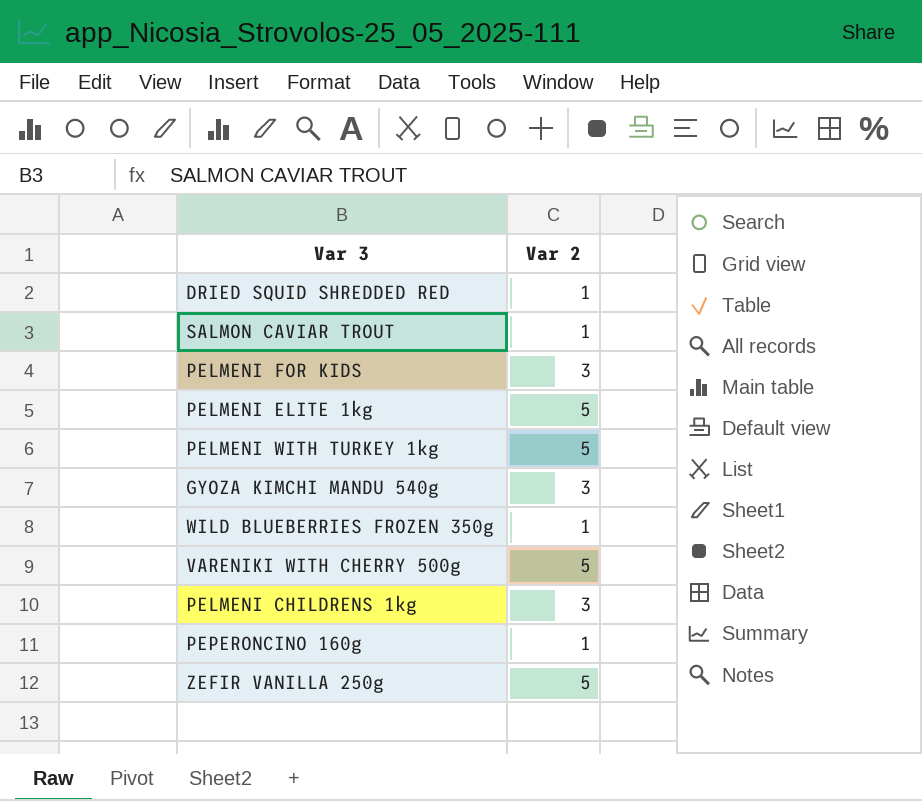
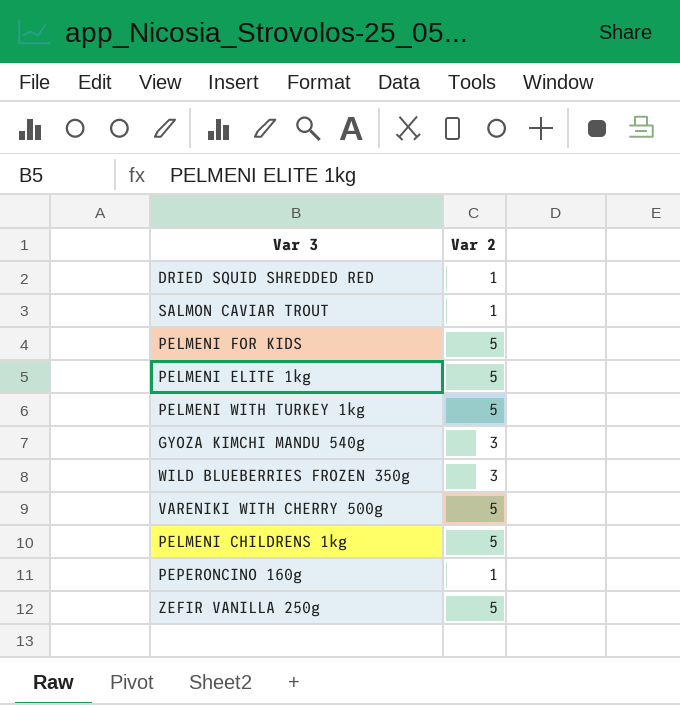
PELMENI FOR KIDS | Var 2: 3 -> 5
WILD BLUEBERRIES FROZEN 350g | Var 2: 1 -> 3
PELMENI CHILDRENS 1kg | Var 2: 3 -> 5

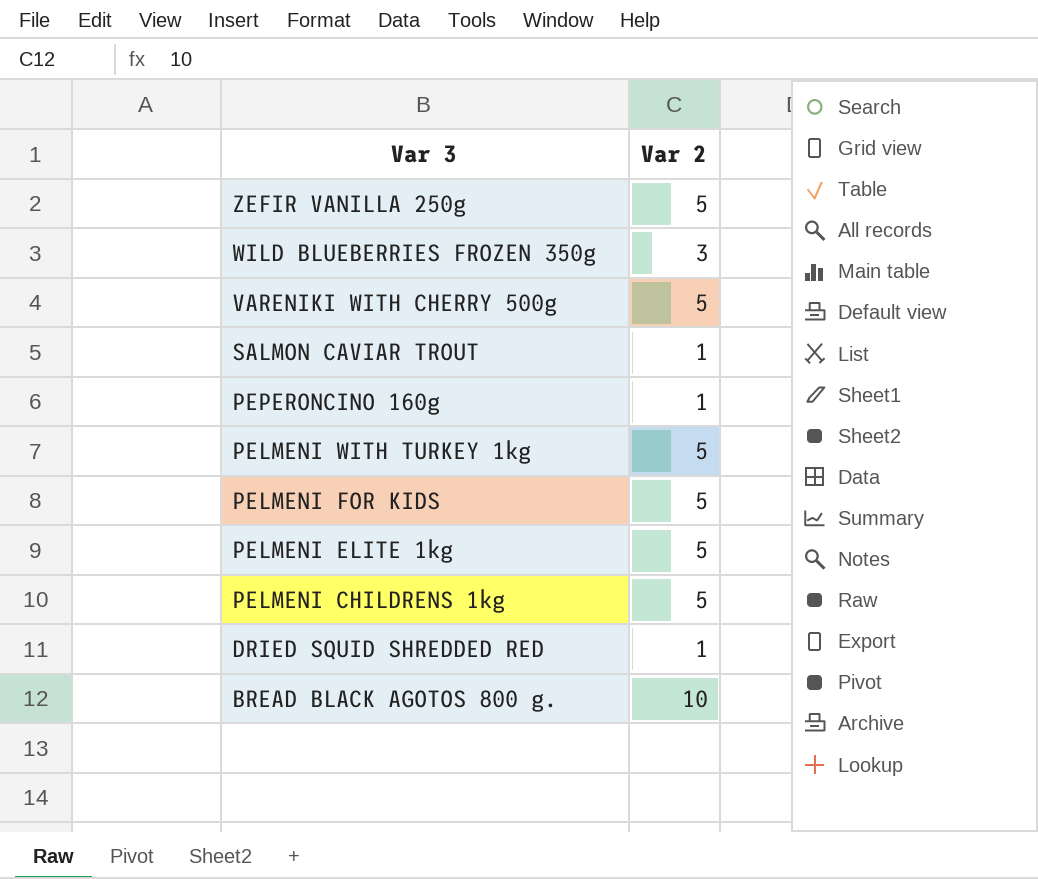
row order: none -> Var 3 descending
row GYOZA KIMCHI MANDU 540g: 3 -> none
row BREAD BLACK AGOTOS 800 g.: none -> 10

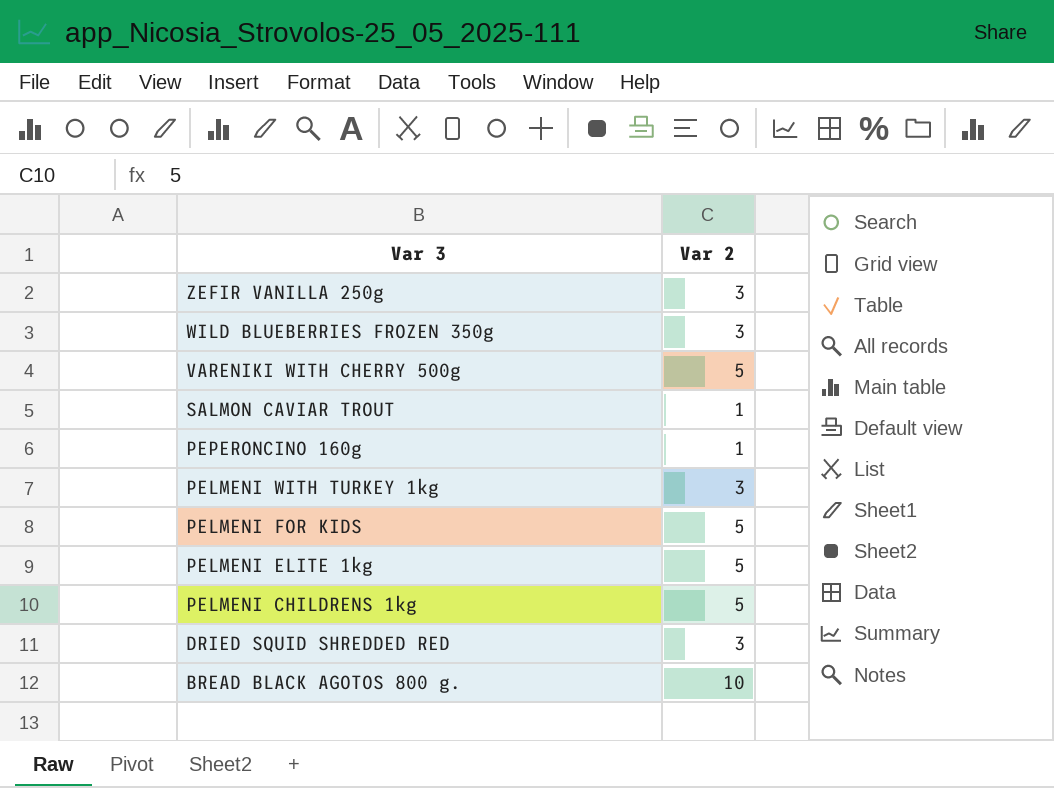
ZEFIR VANILLA 250g | Var 2: 5 -> 3
PELMENI WITH TURKEY 1kg | Var 2: 5 -> 3
DRIED SQUID SHREDDED RED | Var 2: 1 -> 3

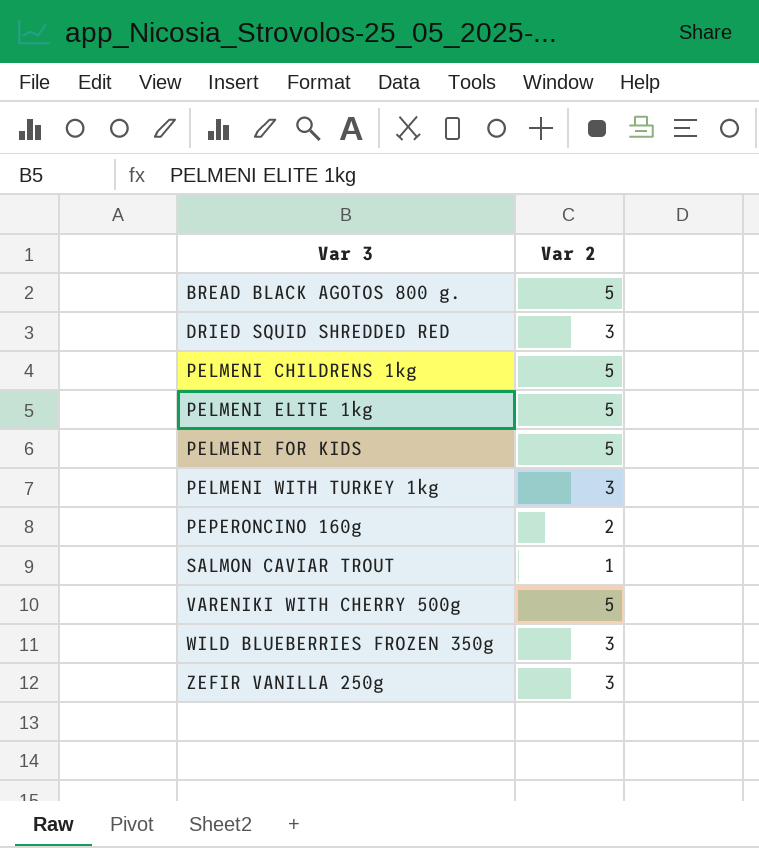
row order: Var 3 descending -> Var 3 ascending
BREAD BLACK AGOTOS 800 g. | Var 2: 10 -> 5
PEPERONCINO 160g | Var 2: 1 -> 2

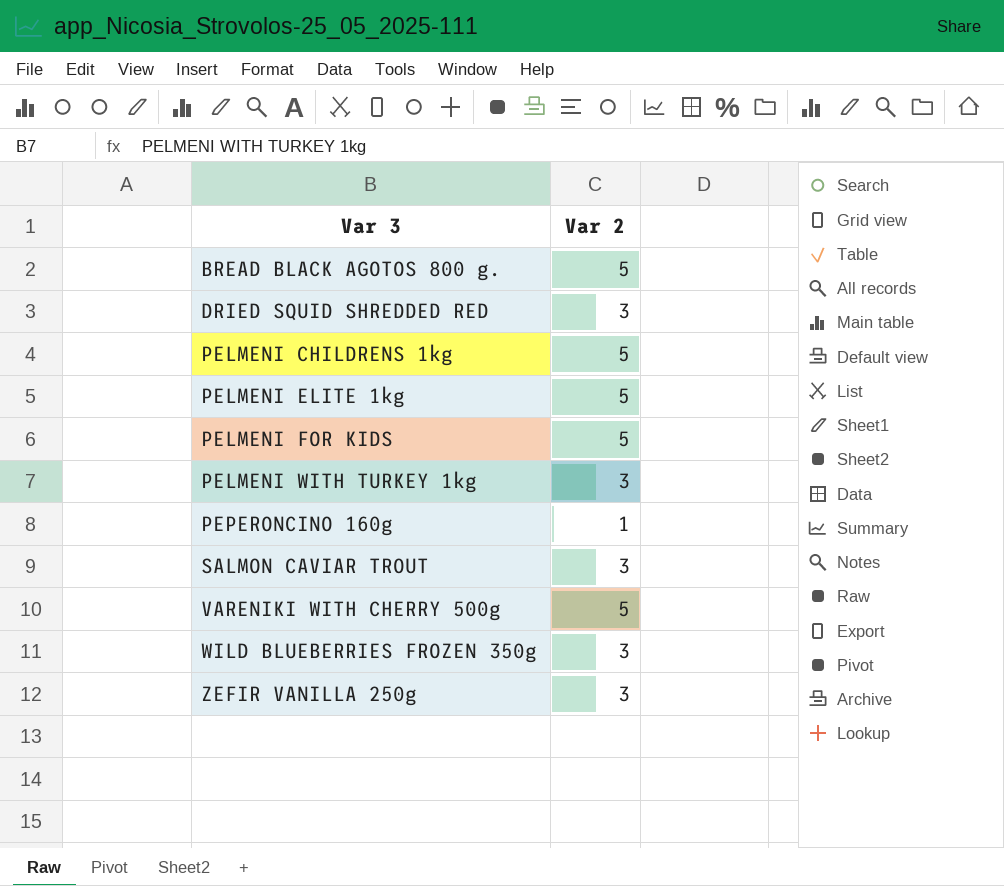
PEPERONCINO 160g | Var 2: 2 -> 1
SALMON CAVIAR TROUT | Var 2: 1 -> 3

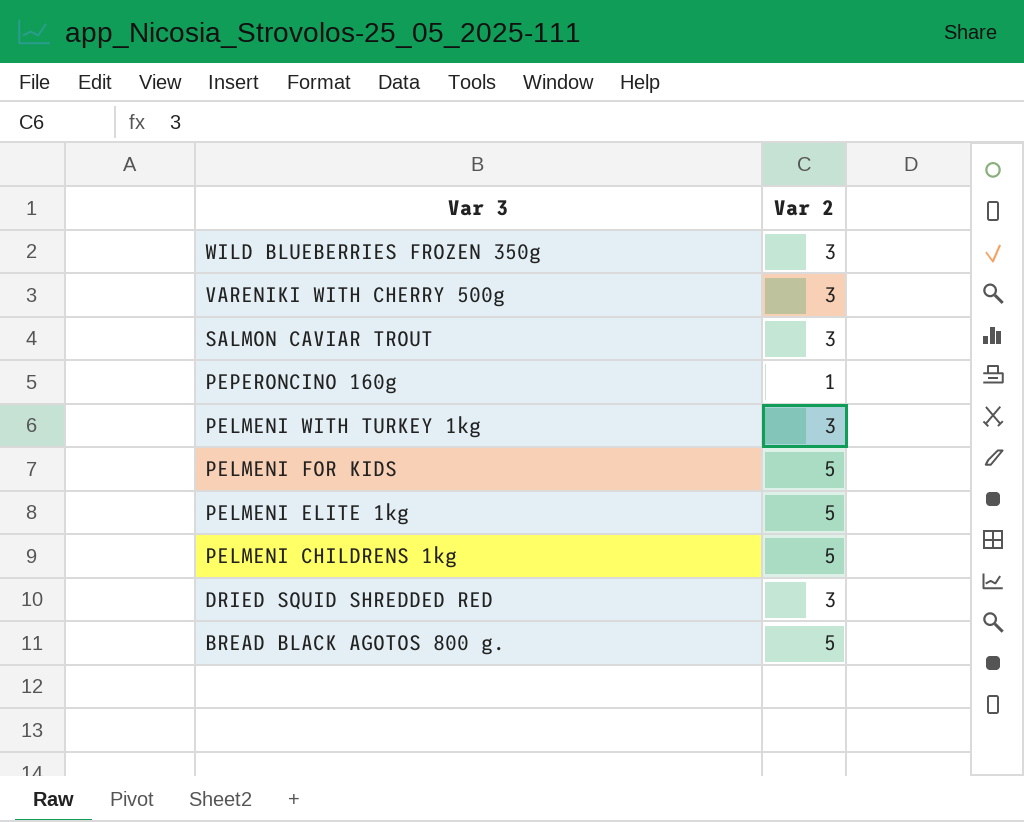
row order: Var 3 ascending -> Var 3 descending
row ZEFIR VANILLA 250g: 3 -> none
VARENIKI WITH CHERRY 500g | Var 2: 5 -> 3

